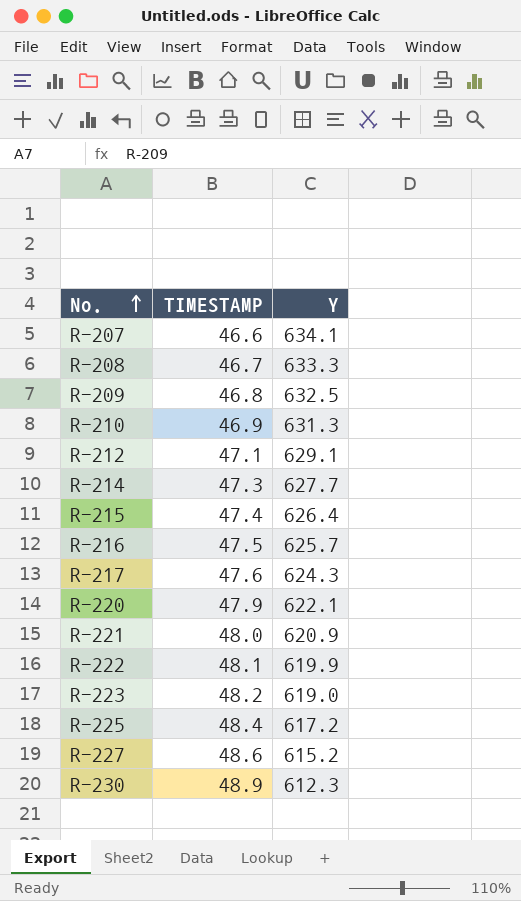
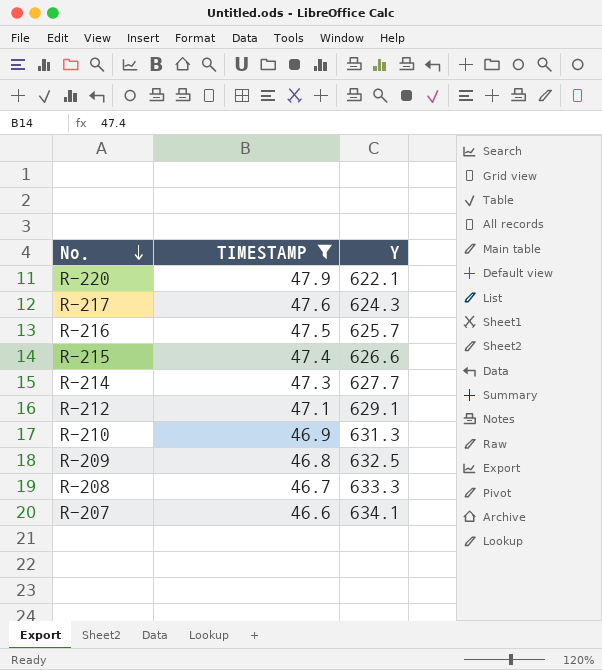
filter: none -> TIMESTAMP <= 47.9
row order: No. ascending -> No. descending
R-215 | Y: 626.4 -> 626.6

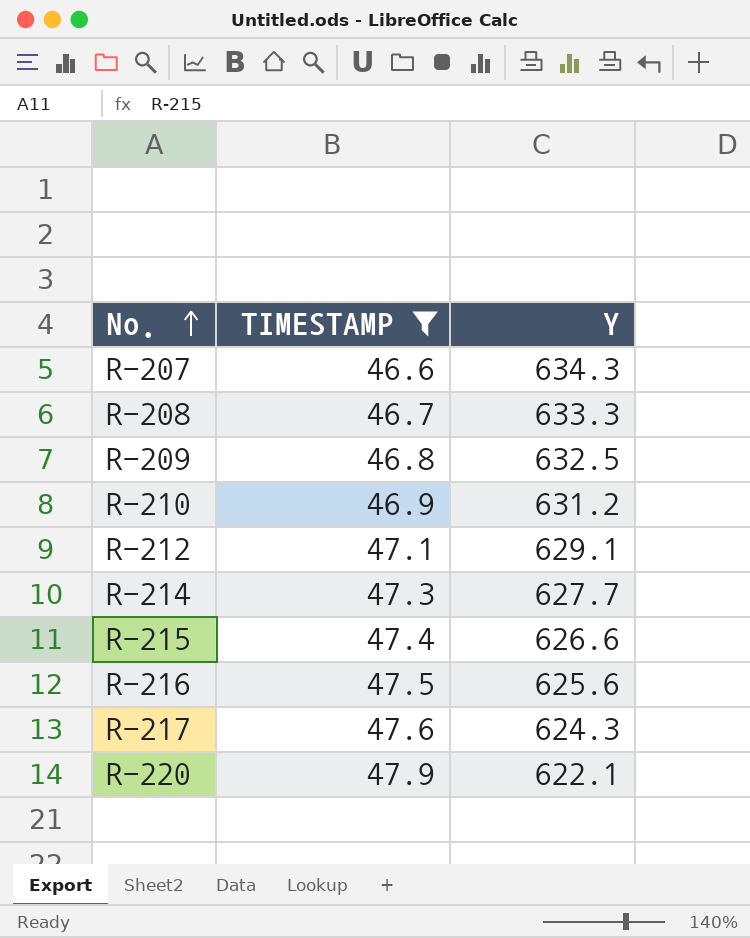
row order: No. descending -> No. ascending
R-207 | Y: 634.1 -> 634.3
R-210 | Y: 631.3 -> 631.2
R-216 | Y: 625.7 -> 625.6

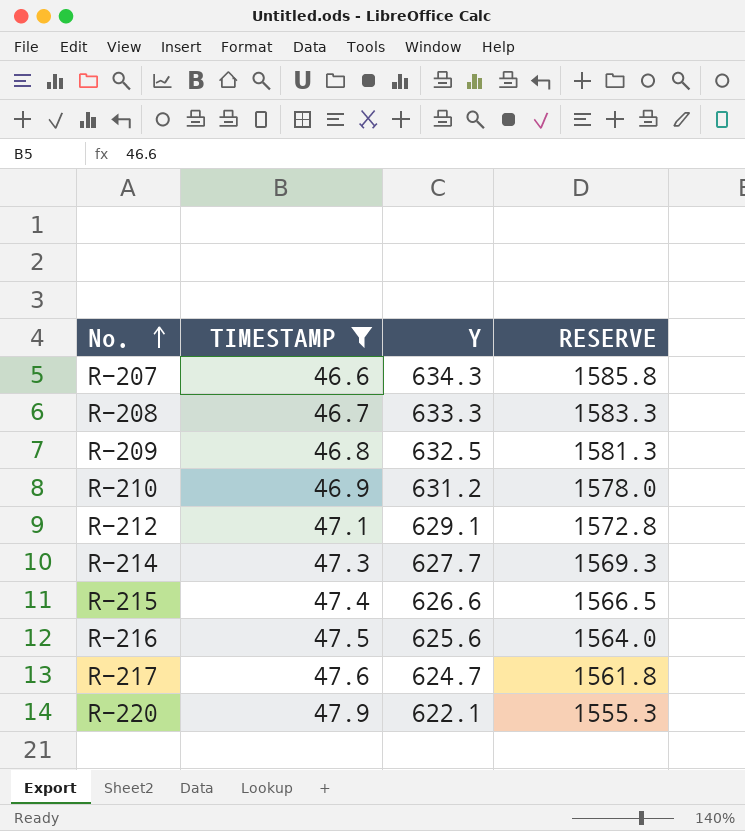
column RESERVE | formula: none -> [Y] * 2.5
R-217 | Y: 624.3 -> 624.7

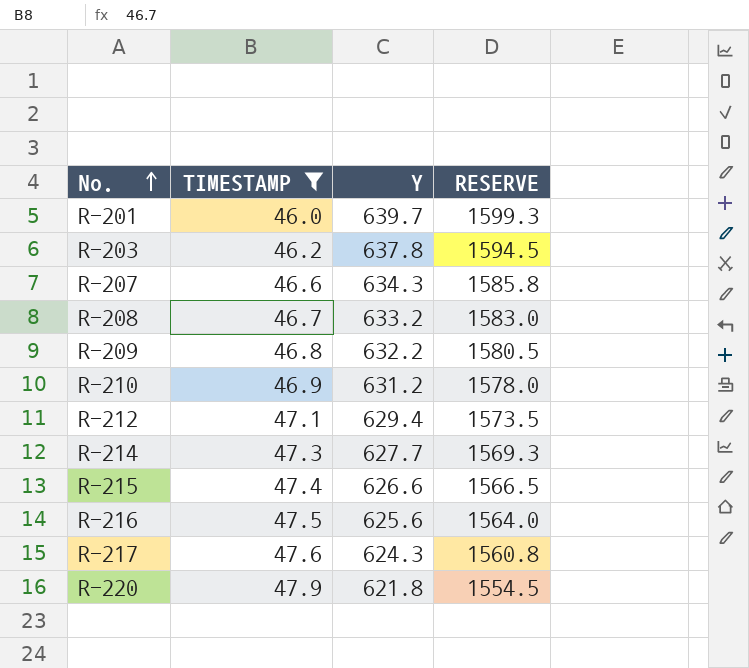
row R-201: none -> 46.0 | 639.7 | 1599.3
row R-203: none -> 46.2 | 637.8 | 1594.5
R-208 | Y: 633.3 -> 633.2
R-208 | RESERVE: 1583.3 -> 1583.0
R-209 | Y: 632.5 -> 632.2
R-209 | RESERVE: 1581.3 -> 1580.5
R-212 | Y: 629.1 -> 629.4
R-212 | RESERVE: 1572.8 -> 1573.5
R-217 | Y: 624.7 -> 624.3
R-217 | RESERVE: 1561.8 -> 1560.8
R-220 | Y: 622.1 -> 621.8
R-220 | RESERVE: 1555.3 -> 1554.5

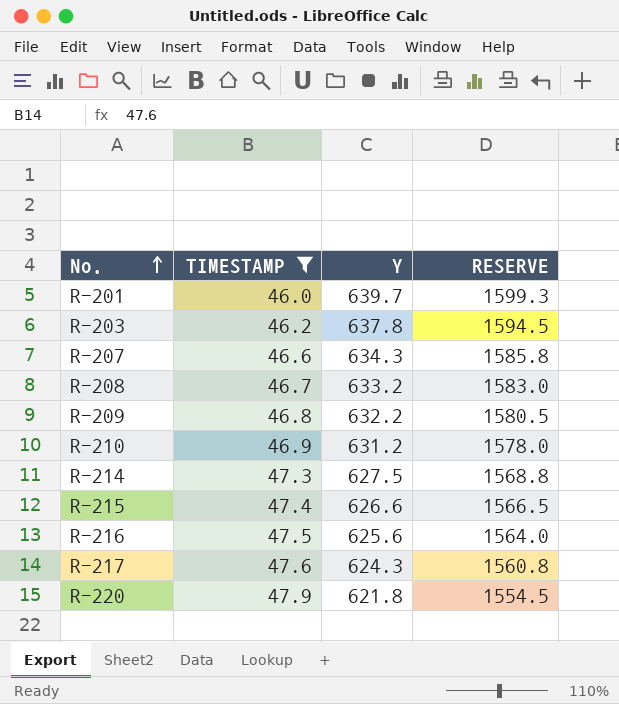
row R-212: 47.1 | 629.4 | 1573.5 -> none
R-214 | Y: 627.7 -> 627.5
R-214 | RESERVE: 1569.3 -> 1568.8

